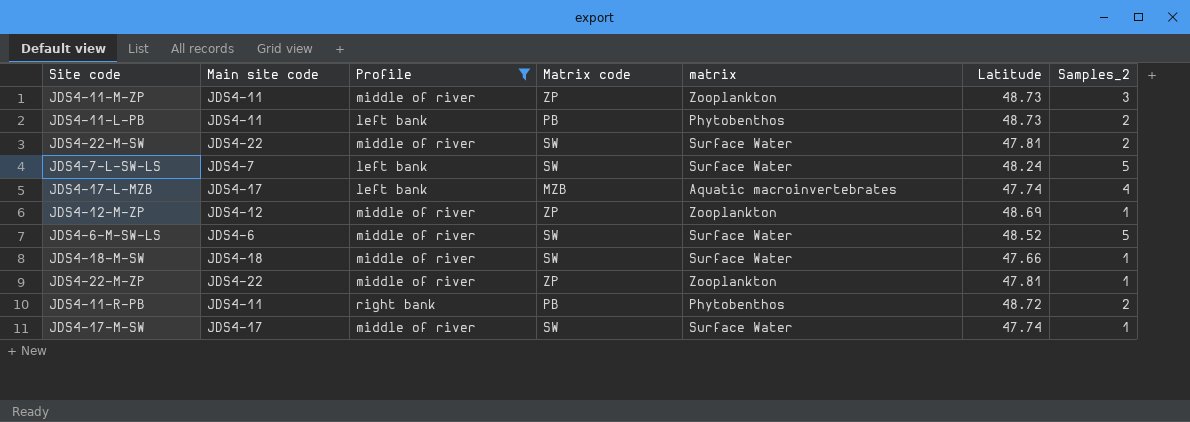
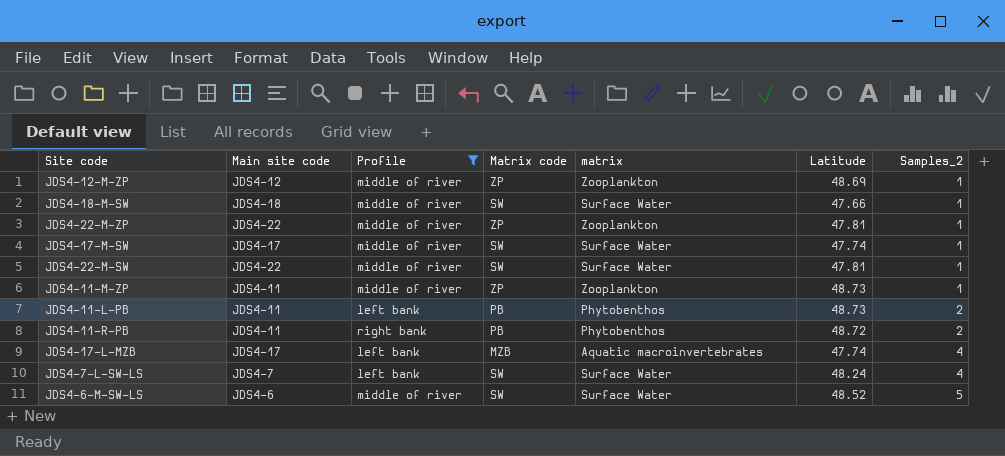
row order: none -> Samples_2 ascending
JDS4-22-M-SW | Samples_2: 2 -> 1
JDS4-11-M-ZP | Samples_2: 3 -> 1
JDS4-7-L-SW-LS | Samples_2: 5 -> 4

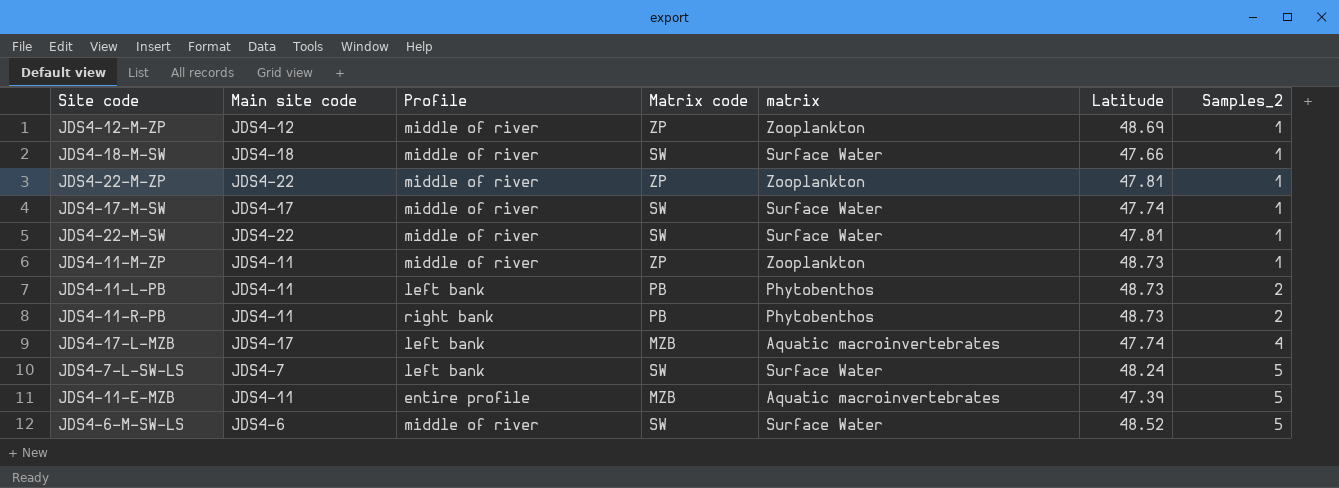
filter: Profile != entire profile -> none
JDS4-11-R-PB | Latitude: 48.72 -> 48.73
JDS4-7-L-SW-LS | Samples_2: 4 -> 5

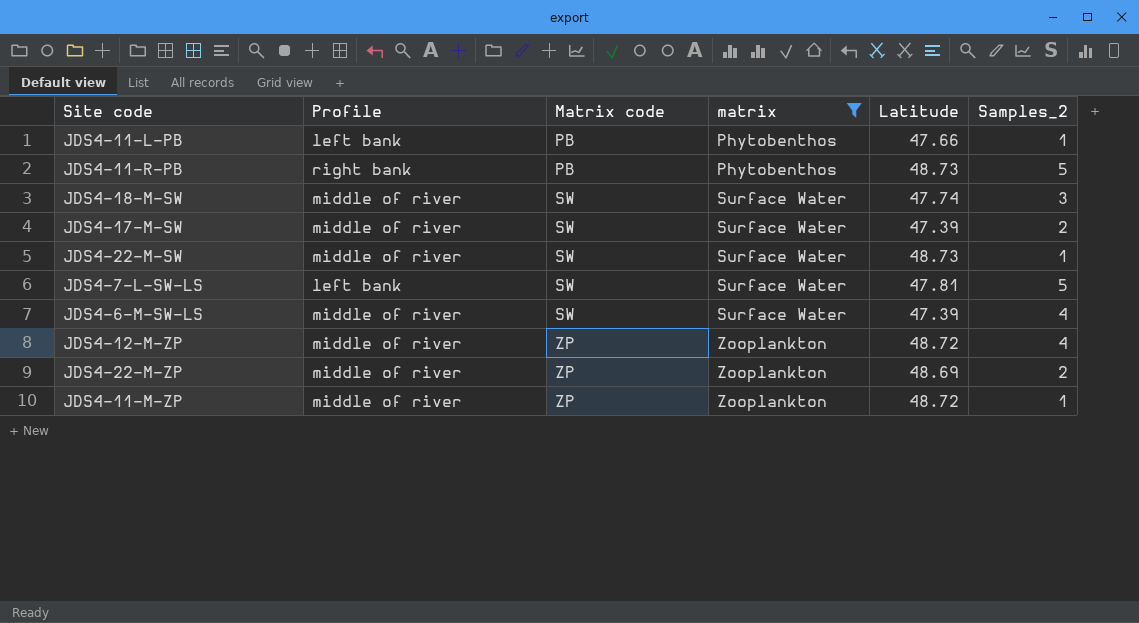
filter: none -> matrix != Aquatic macroinvertebrates
row order: Samples_2 ascending -> Matrix code ascending
column Main site code | position: 2 -> none
JDS4-11-L-PB | Latitude: 48.73 -> 47.66
JDS4-11-L-PB | Samples_2: 2 -> 1
JDS4-11-R-PB | Samples_2: 2 -> 5
JDS4-18-M-SW | Latitude: 47.66 -> 47.74
JDS4-18-M-SW | Samples_2: 1 -> 3
JDS4-17-M-SW | Latitude: 47.74 -> 47.39
JDS4-17-M-SW | Samples_2: 1 -> 2
JDS4-22-M-SW | Latitude: 47.81 -> 48.73
JDS4-7-L-SW-LS | Latitude: 48.24 -> 47.81
JDS4-6-M-SW-LS | Latitude: 48.52 -> 47.39
JDS4-6-M-SW-LS | Samples_2: 5 -> 4
JDS4-12-M-ZP | Latitude: 48.69 -> 48.72
JDS4-12-M-ZP | Samples_2: 1 -> 4
JDS4-22-M-ZP | Latitude: 47.81 -> 48.69
JDS4-22-M-ZP | Samples_2: 1 -> 2
JDS4-11-M-ZP | Latitude: 48.73 -> 48.72

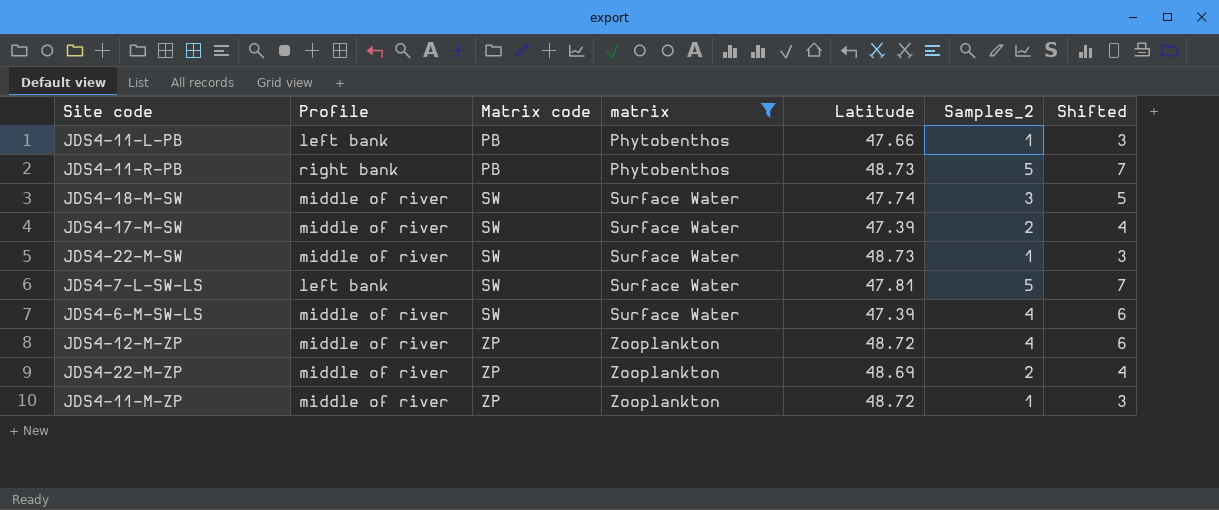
column Shifted | formula: none -> [Samples_2] + 2

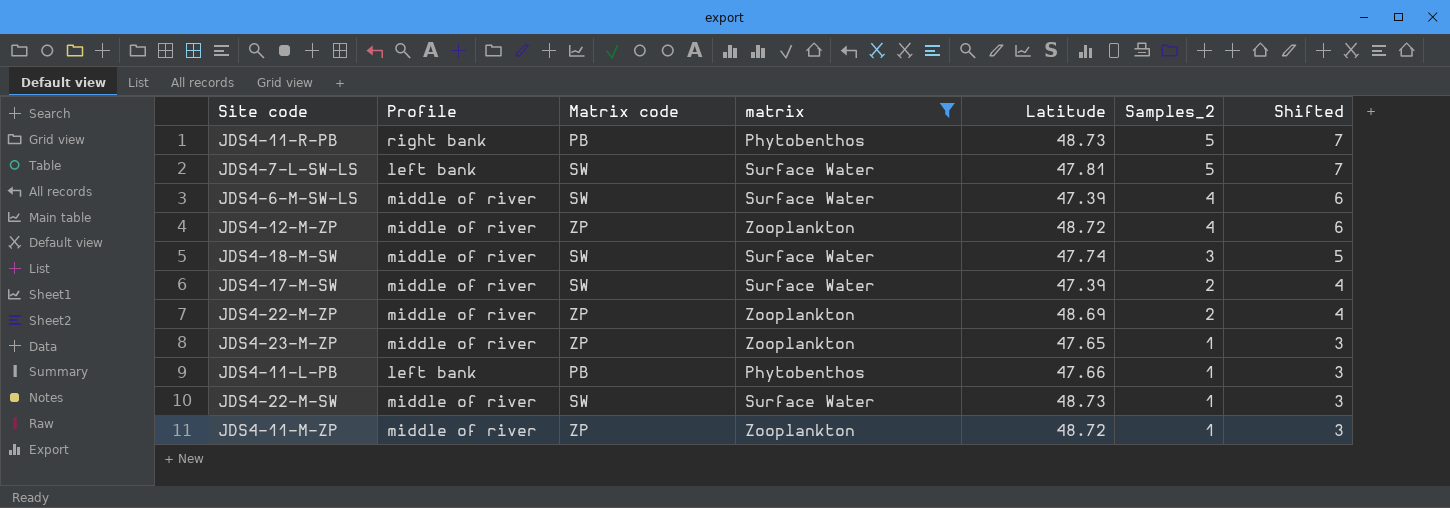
row order: Matrix code ascending -> Samples_2 descending
row JDS4-23-M-ZP: none -> middle of river | ZP | Zooplankton | 47.65 | 1 | 3

